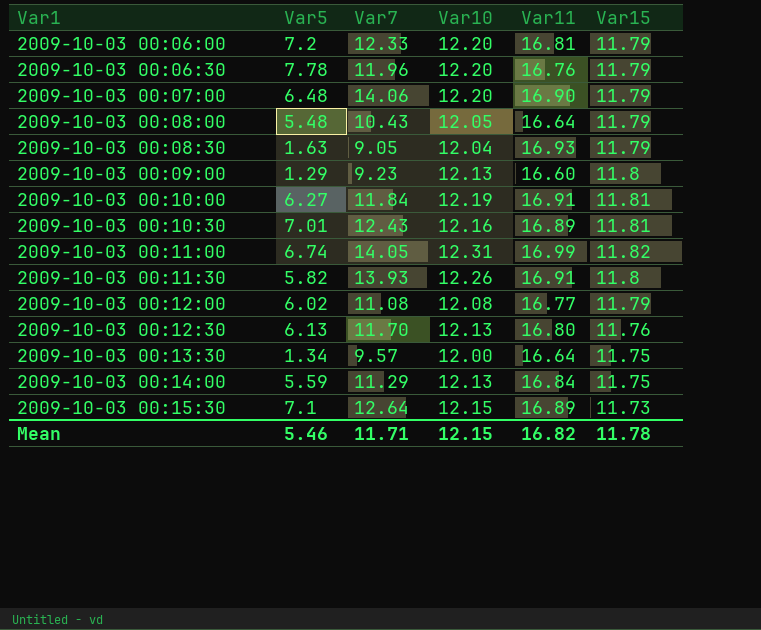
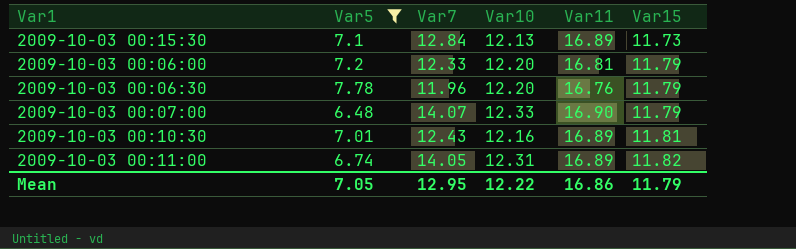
filter: none -> Var5 >= 6.48
row order: Var1 ascending -> Var15 ascending
2009-10-03 00:15:30 | Var7: 12.64 -> 12.84
2009-10-03 00:15:30 | Var10: 12.15 -> 12.13
2009-10-03 00:07:00 | Var7: 14.06 -> 14.07
2009-10-03 00:07:00 | Var10: 12.20 -> 12.33
2009-10-03 00:11:00 | Var11: 16.99 -> 16.89
Mean | Var5: 5.46 -> 7.05
Mean | Var7: 11.71 -> 12.95
Mean | Var10: 12.15 -> 12.22
Mean | Var11: 16.82 -> 16.86
Mean | Var15: 11.78 -> 11.79

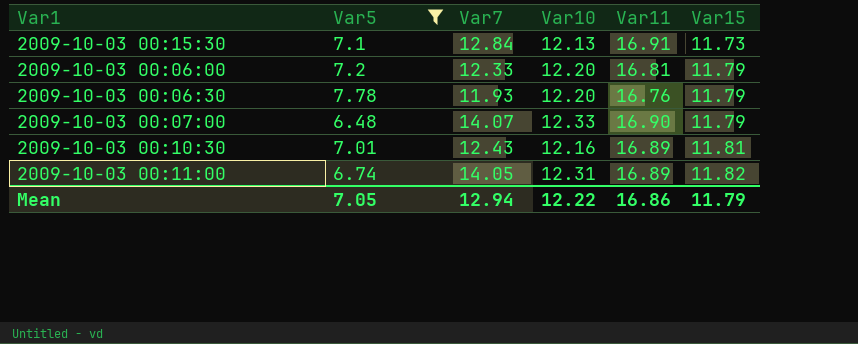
2009-10-03 00:15:30 | Var11: 16.89 -> 16.91
2009-10-03 00:06:30 | Var7: 11.96 -> 11.93
Mean | Var7: 12.95 -> 12.94

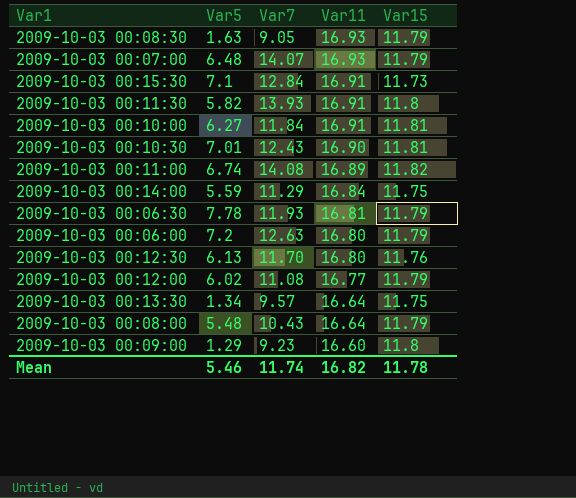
filter: Var5 >= 6.48 -> none
row order: Var15 ascending -> Var11 descending
column Var10 | position: 4 -> none
2009-10-03 00:07:00 | Var11: 16.90 -> 16.93
2009-10-03 00:10:30 | Var11: 16.89 -> 16.90
2009-10-03 00:11:00 | Var7: 14.05 -> 14.08
2009-10-03 00:06:30 | Var11: 16.76 -> 16.81
2009-10-03 00:06:00 | Var7: 12.33 -> 12.63
2009-10-03 00:06:00 | Var11: 16.81 -> 16.80
Mean | Var5: 7.05 -> 5.46
Mean | Var7: 12.94 -> 11.74
Mean | Var11: 16.86 -> 16.82
Mean | Var15: 11.79 -> 11.78

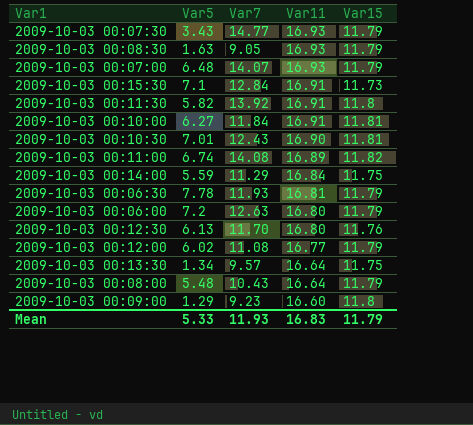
row 2009-10-03 00:07:30: none -> 3.43 | 14.77 | 16.93 | 11.79
2009-10-03 00:11:30 | Var7: 13.93 -> 13.92
Mean | Var5: 5.46 -> 5.33
Mean | Var7: 11.74 -> 11.93
Mean | Var11: 16.82 -> 16.83
Mean | Var15: 11.78 -> 11.79

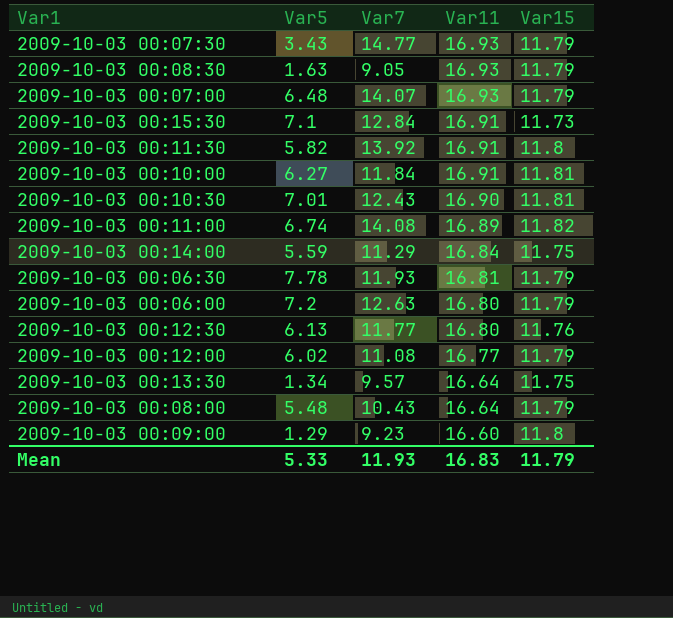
2009-10-03 00:12:30 | Var7: 11.70 -> 11.77

